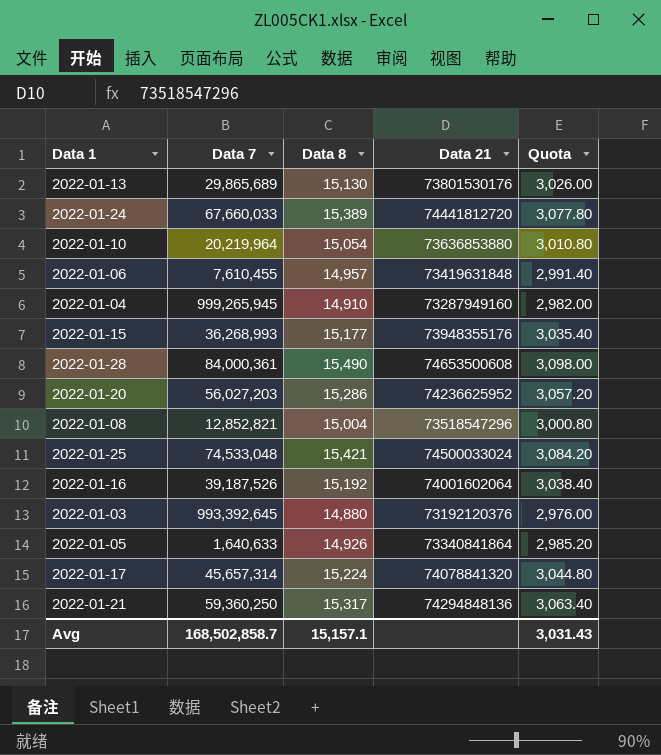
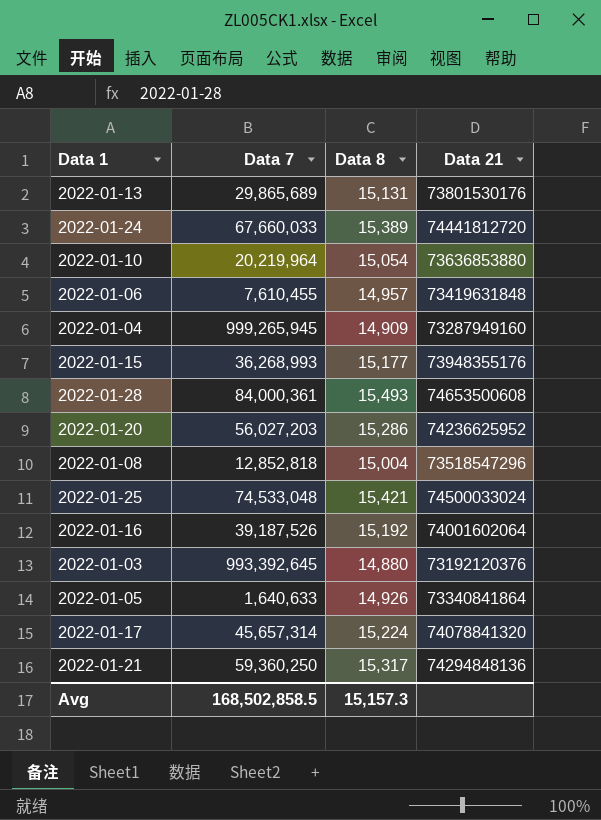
column Quota | formula: [Data 8] * 0.2 -> none
2022-01-13 | Data 8: 15,130 -> 15,131
2022-01-04 | Data 8: 14,910 -> 14,909
2022-01-28 | Data 8: 15,490 -> 15,493
2022-01-08 | Data 7: 12,852,821 -> 12,852,818
Avg | Data 7: 168,502,858.7 -> 168,502,858.5
Avg | Data 8: 15,157.1 -> 15,157.3

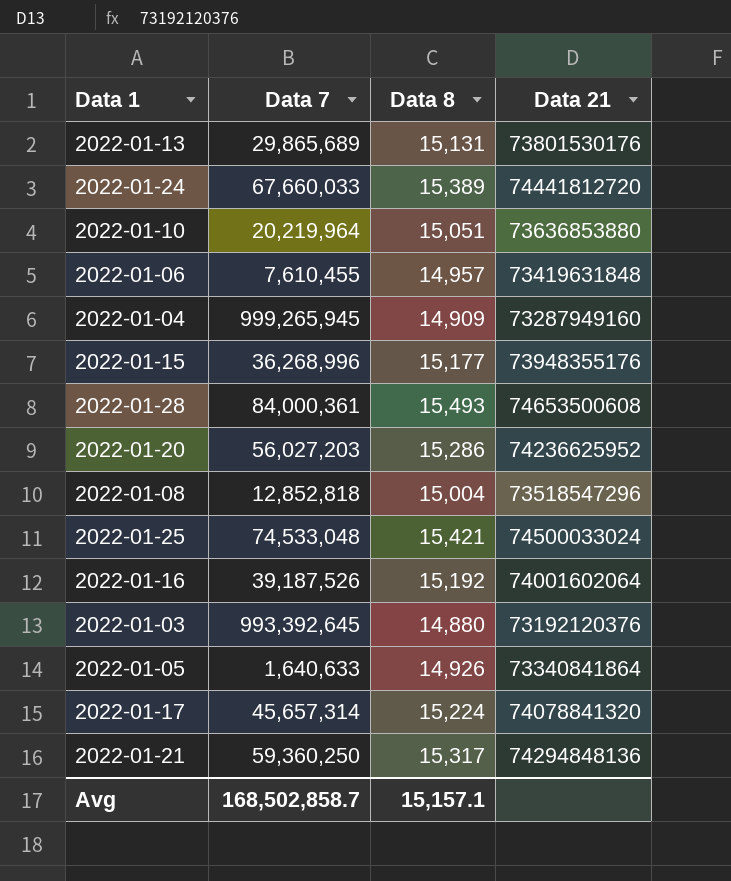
2022-01-10 | Data 8: 15,054 -> 15,051
2022-01-15 | Data 7: 36,268,993 -> 36,268,996
Avg | Data 7: 168,502,858.5 -> 168,502,858.7
Avg | Data 8: 15,157.3 -> 15,157.1

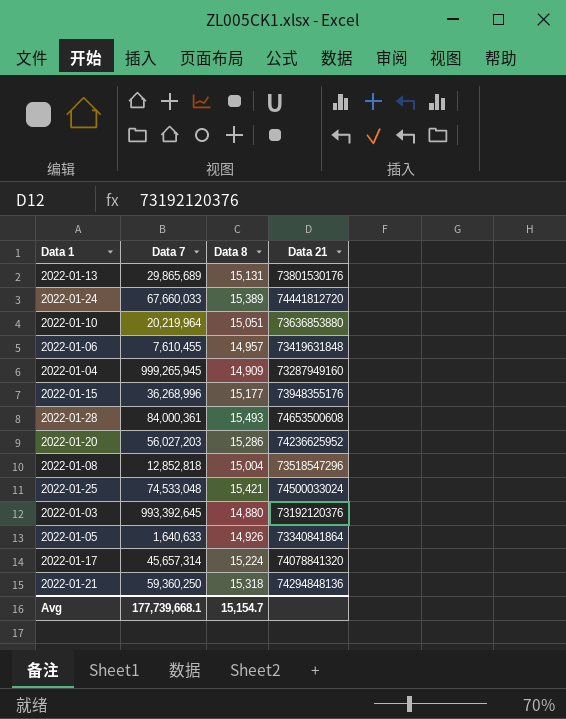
row 2022-01-16: 39,187,526 | 15,192 | 74001602064 -> none
2022-01-21 | Data 8: 15,317 -> 15,318
Avg | Data 7: 168,502,858.7 -> 177,739,668.1
Avg | Data 8: 15,157.1 -> 15,154.7

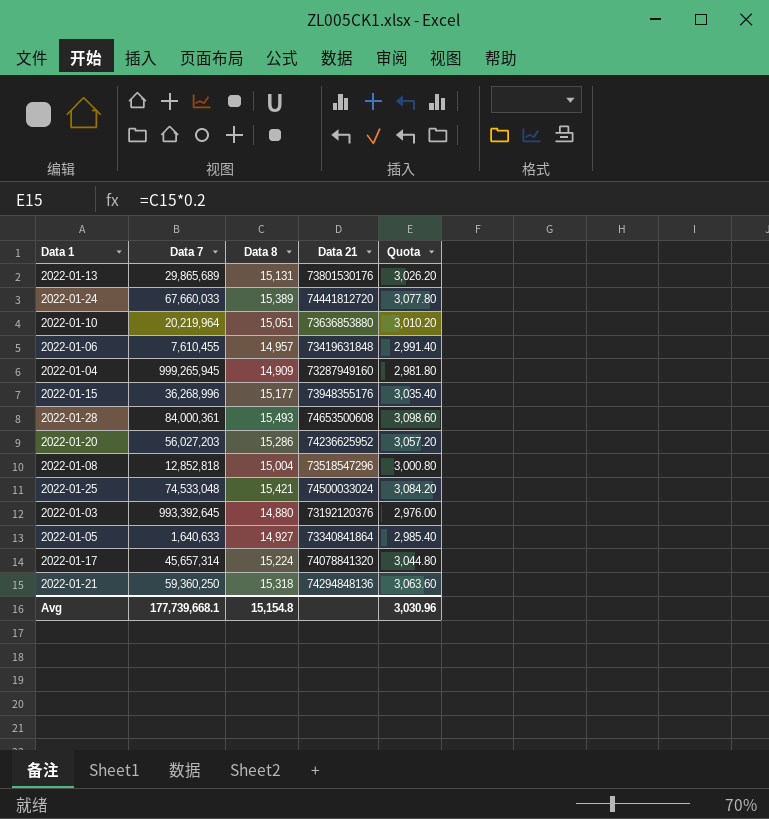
column Quota | formula: none -> [Data 8] * 0.2
2022-01-05 | Data 8: 14,926 -> 14,927
Avg | Data 8: 15,154.7 -> 15,154.8

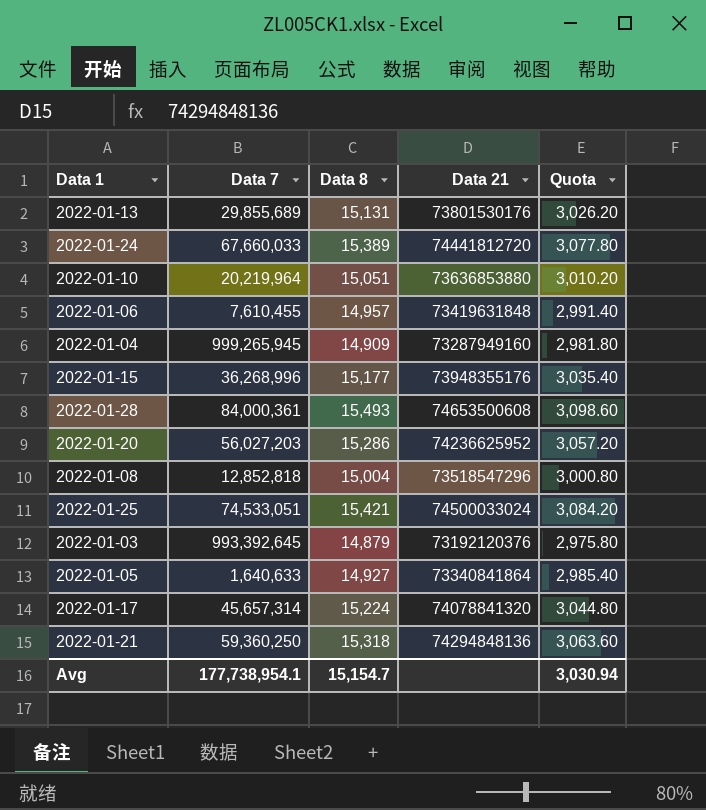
2022-01-13 | Data 7: 29,865,689 -> 29,855,689
2022-01-25 | Data 7: 74,533,048 -> 74,533,051
2022-01-03 | Data 8: 14,880 -> 14,879
2022-01-03 | Quota: 2,976.00 -> 2,975.80
Avg | Data 7: 177,739,668.1 -> 177,738,954.1
Avg | Data 8: 15,154.8 -> 15,154.7
Avg | Quota: 3,030.96 -> 3,030.94

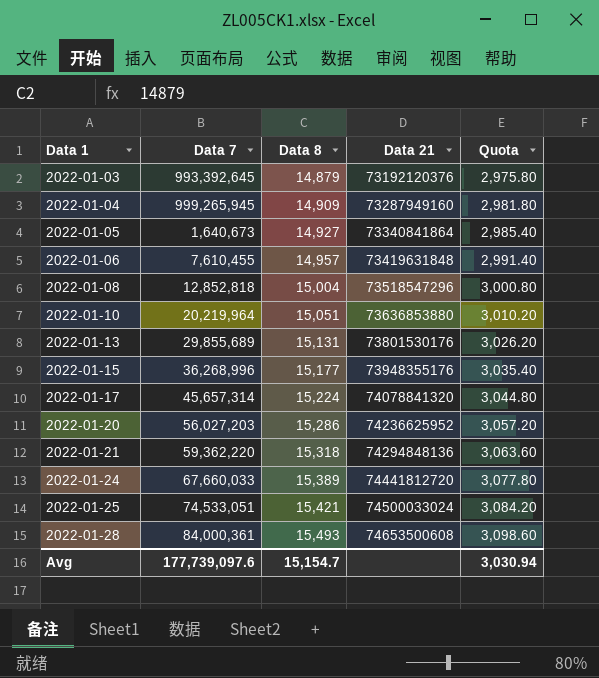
row order: none -> Data 1 ascending
2022-01-05 | Data 7: 1,640,633 -> 1,640,673
2022-01-21 | Data 7: 59,360,250 -> 59,362,220
Avg | Data 7: 177,738,954.1 -> 177,739,097.6

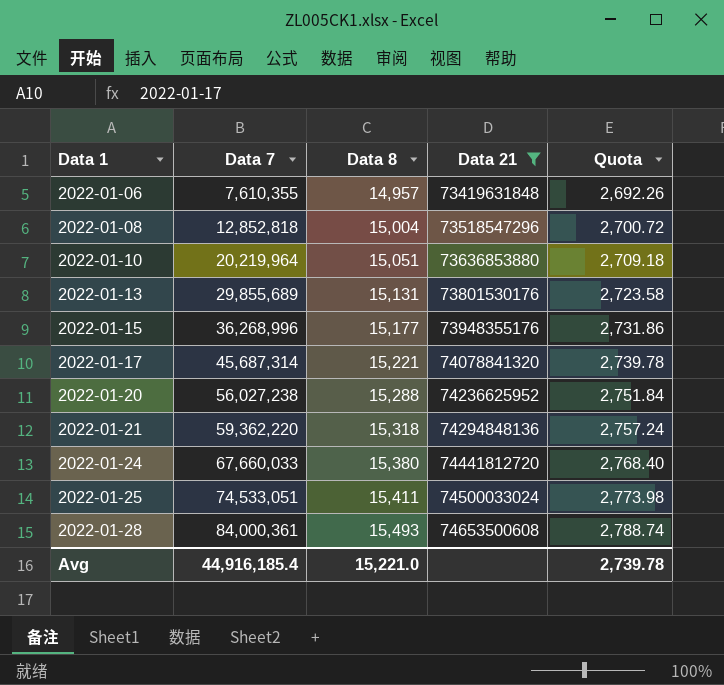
filter: none -> Data 21 >= 73419631848
column Quota | formula: [Data 8] * 0.2 -> [Data 8] * 0.18
2022-01-06 | Data 7: 7,610,455 -> 7,610,355
2022-01-17 | Data 7: 45,657,314 -> 45,687,314
2022-01-17 | Data 8: 15,224 -> 15,221
2022-01-20 | Data 7: 56,027,203 -> 56,027,238
2022-01-20 | Data 8: 15,286 -> 15,288
2022-01-24 | Data 8: 15,389 -> 15,380
2022-01-25 | Data 8: 15,421 -> 15,411
Avg | Data 7: 177,739,097.6 -> 44,916,185.4
Avg | Data 8: 15,154.7 -> 15,221.0
Avg | Quota: 3,030.94 -> 2,739.78

